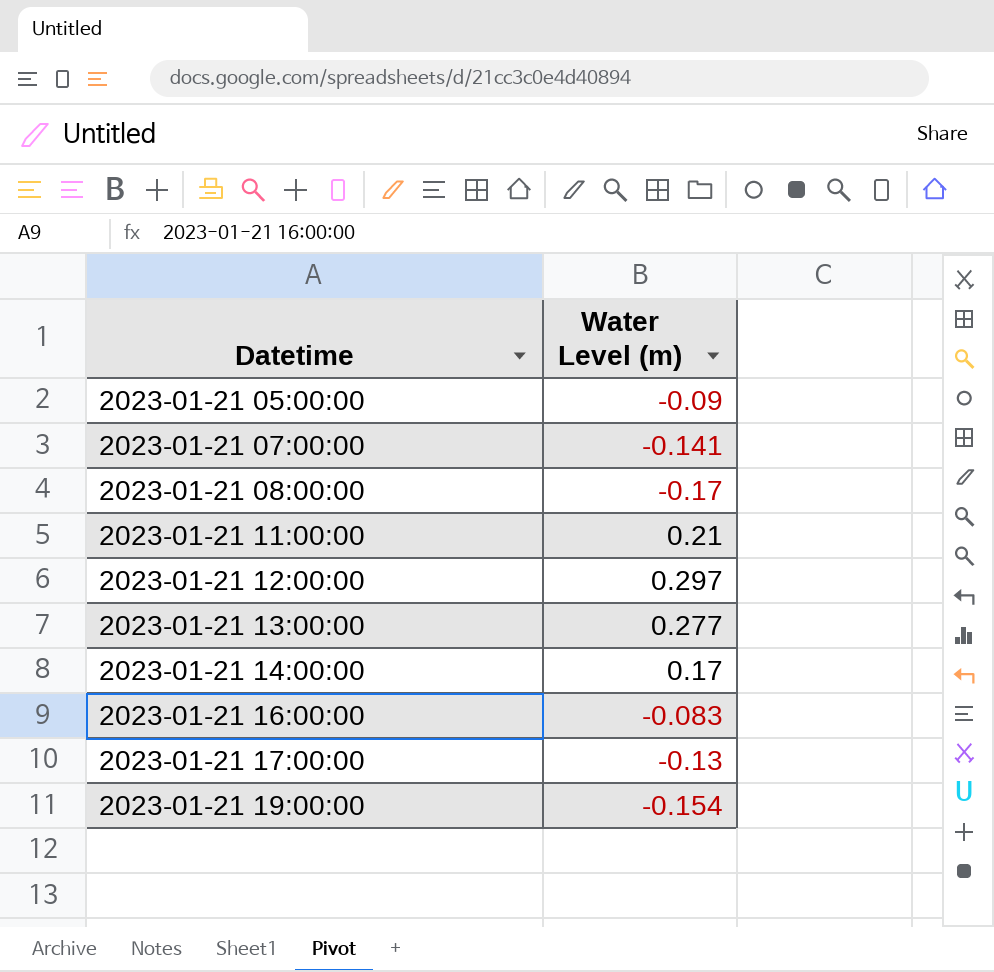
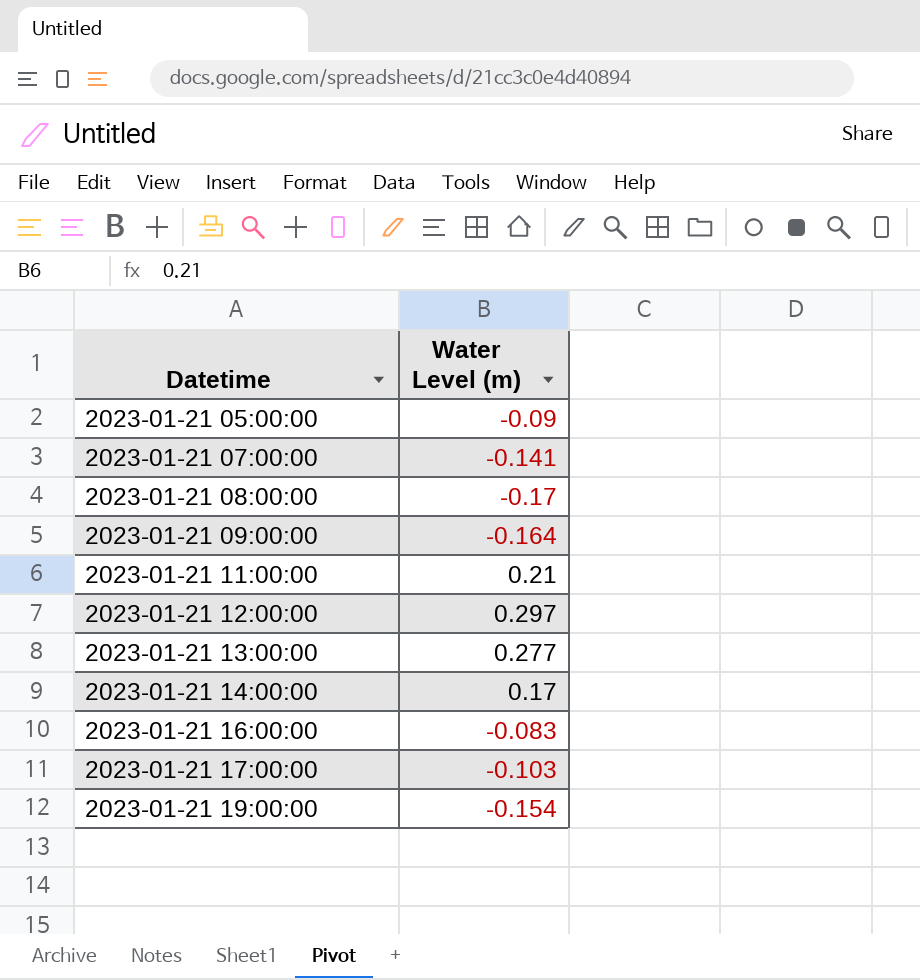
row 2023-01-21 09:00:00: none -> -0.164
2023-01-21 17:00:00 | Water Level (m): -0.13 -> -0.103

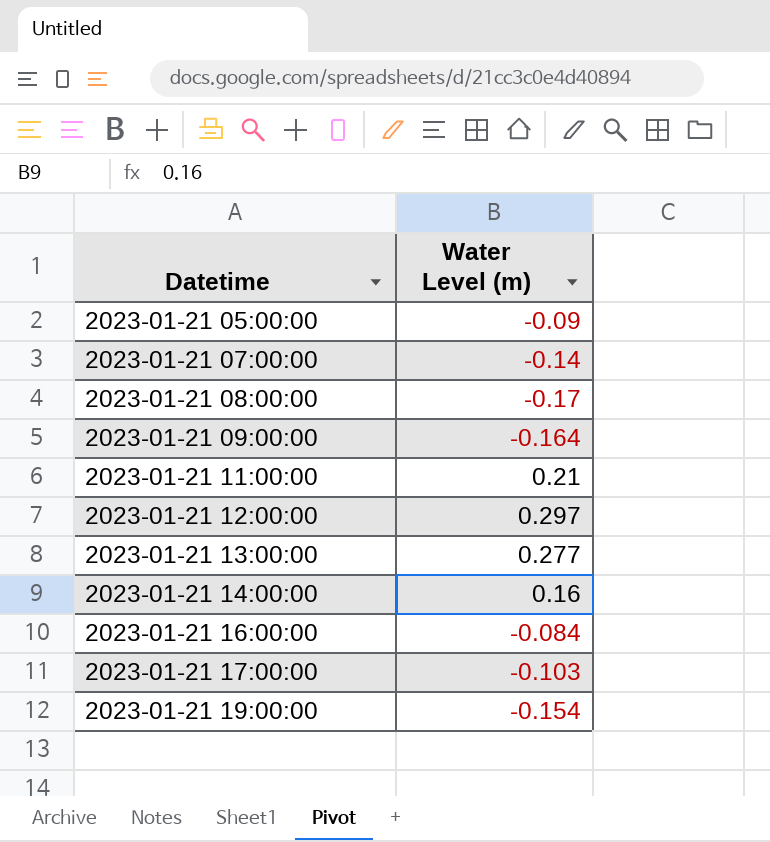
2023-01-21 07:00:00 | Water Level (m): -0.141 -> -0.14
2023-01-21 14:00:00 | Water Level (m): 0.17 -> 0.16
2023-01-21 16:00:00 | Water Level (m): -0.083 -> -0.084

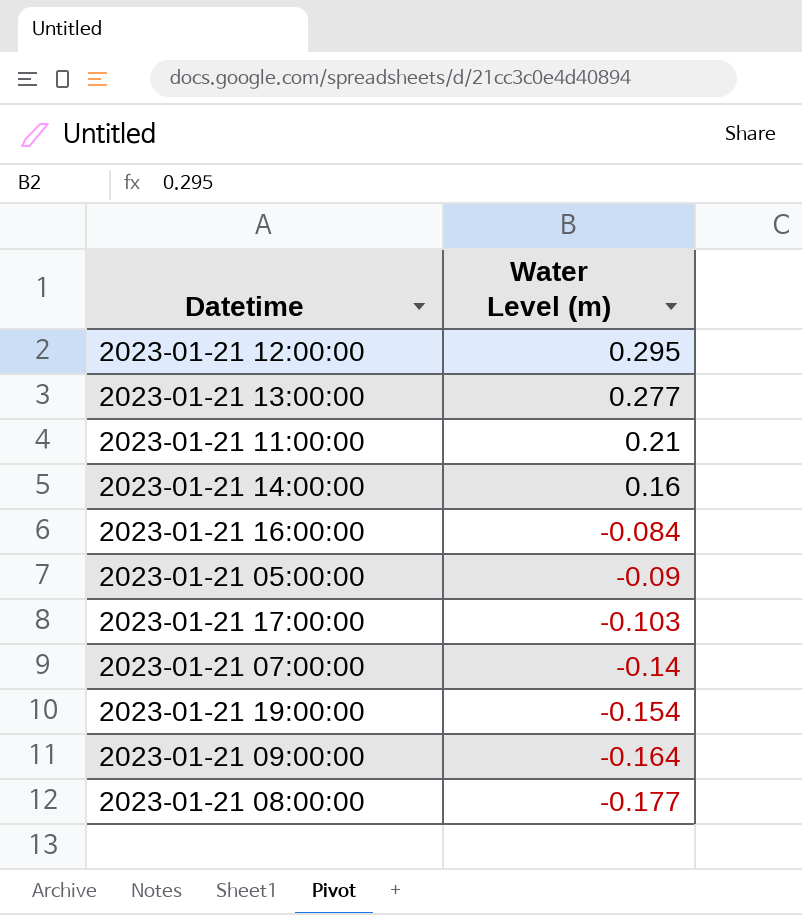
row order: Datetime ascending -> Water Level (m) descending
2023-01-21 12:00:00 | Water Level (m): 0.297 -> 0.295
2023-01-21 08:00:00 | Water Level (m): -0.17 -> -0.177

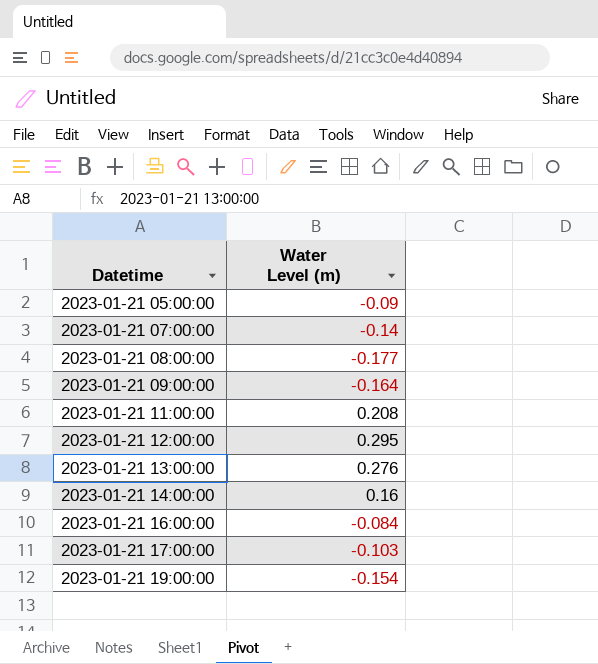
row order: Water Level (m) descending -> Datetime ascending
2023-01-21 11:00:00 | Water Level (m): 0.21 -> 0.208
2023-01-21 13:00:00 | Water Level (m): 0.277 -> 0.276

